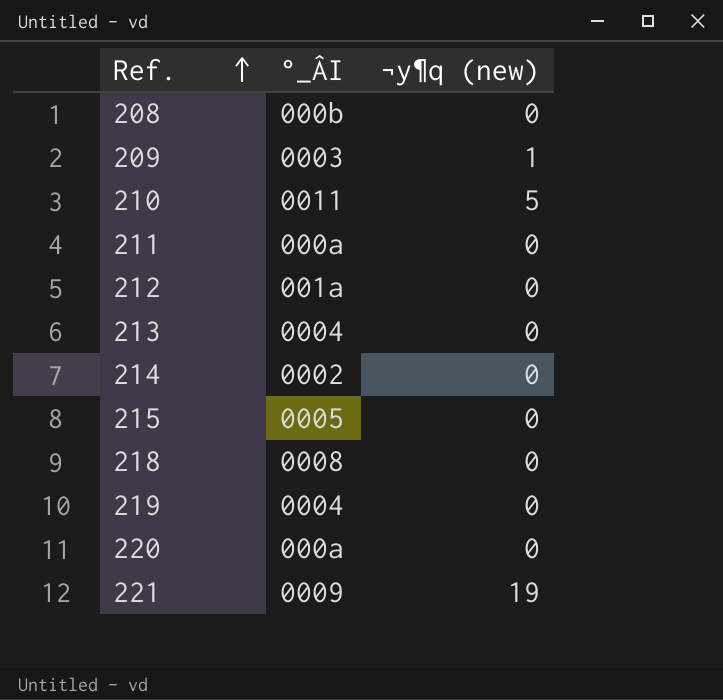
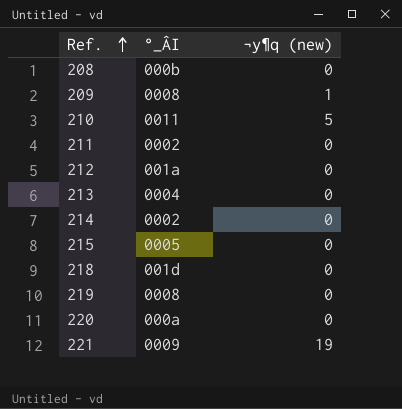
209 | °_ÂI: 0003 -> 0008
211 | °_ÂI: 000a -> 0002
218 | °_ÂI: 0008 -> 001d
219 | °_ÂI: 0004 -> 0008

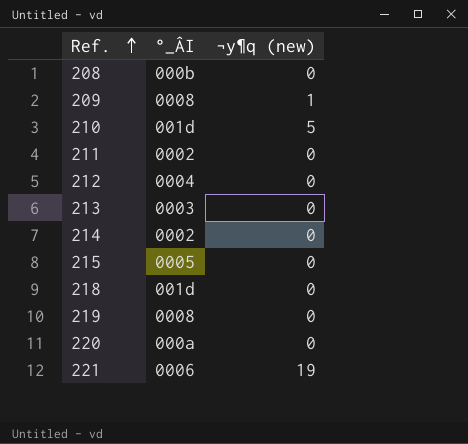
210 | °_ÂI: 0011 -> 001d
212 | °_ÂI: 001a -> 0004
213 | °_ÂI: 0004 -> 0003
221 | °_ÂI: 0009 -> 0006

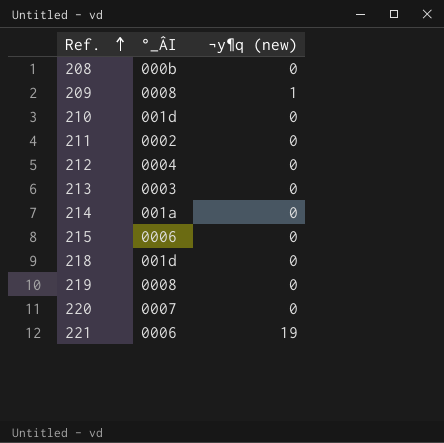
210 | ¬y¶q (new): 5 -> 0
214 | °_ÂI: 0002 -> 001a
215 | °_ÂI: 0005 -> 0006
220 | °_ÂI: 000a -> 0007

